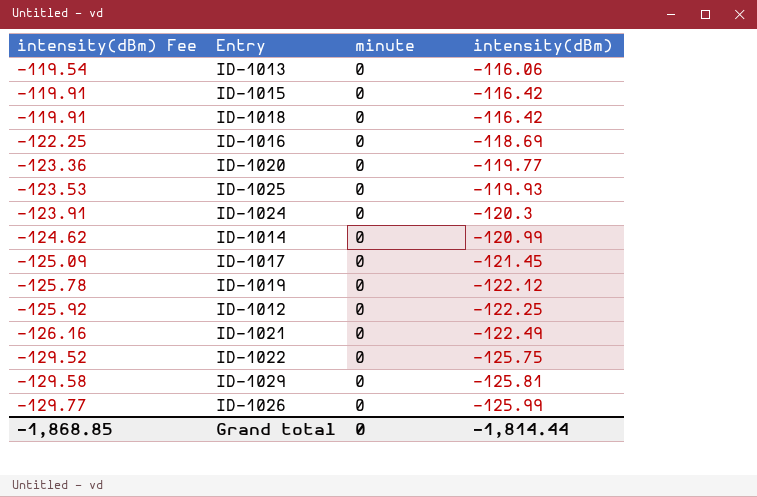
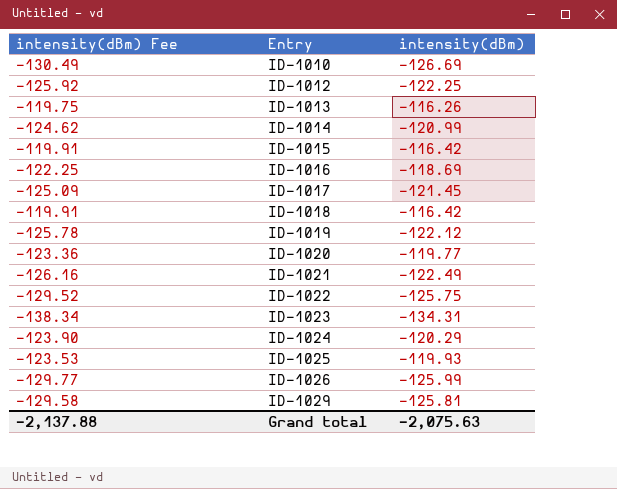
row order: intensity(dBm) Fee descending -> Entry ascending
column minute | position: 3 -> none
row ID-1010: none -> -130.49 | -126.69
ID-1013 | intensity(dBm) Fee: -119.54 -> -119.75
ID-1013 | intensity(dBm): -116.06 -> -116.26
row ID-1023: none -> -138.34 | -134.31
ID-1024 | intensity(dBm) Fee: -123.91 -> -123.90
ID-1024 | intensity(dBm): -120.3 -> -120.29
Grand total | intensity(dBm) Fee: -1,868.85 -> -2,137.88
Grand total | intensity(dBm): -1,814.44 -> -2,075.63

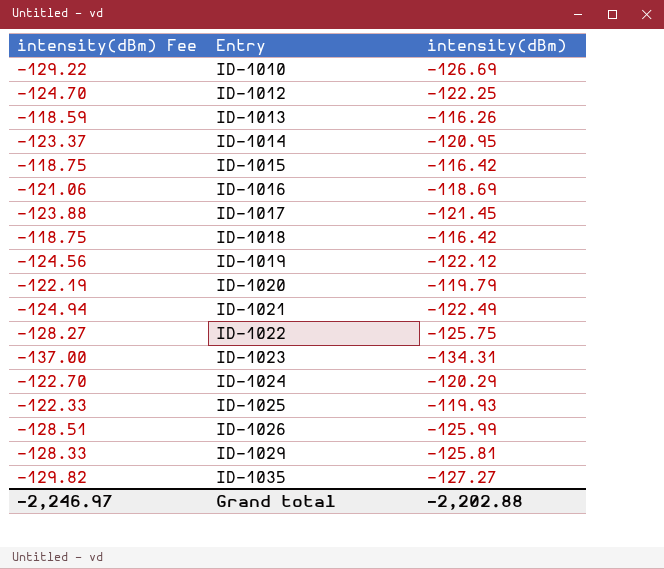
column intensity(dBm) Fee | formula: [intensity(dBm)] * 1.03 -> [intensity(dBm)] * 1.02
ID-1014 | intensity(dBm): -120.99 -> -120.95
ID-1020 | intensity(dBm): -119.77 -> -119.79
row ID-1035: none -> -129.82 | -127.27
Grand total | intensity(dBm) Fee: -2,137.88 -> -2,246.97
Grand total | intensity(dBm): -2,075.63 -> -2,202.88

